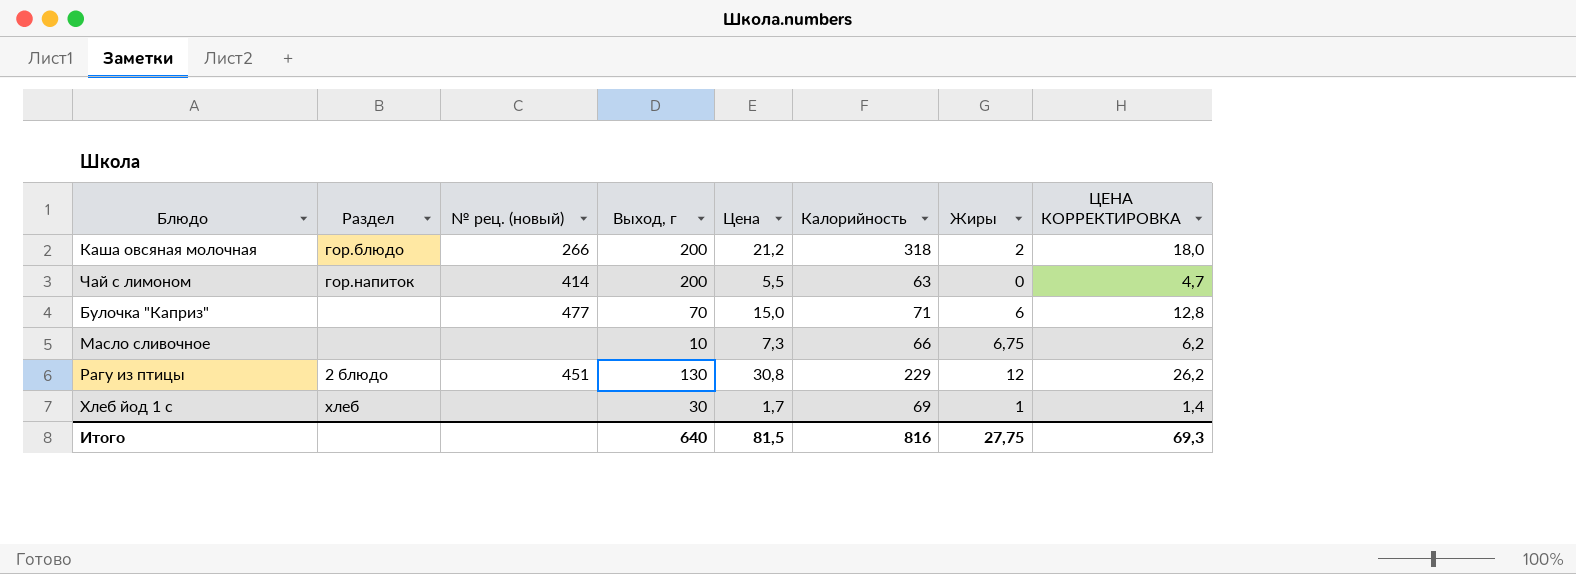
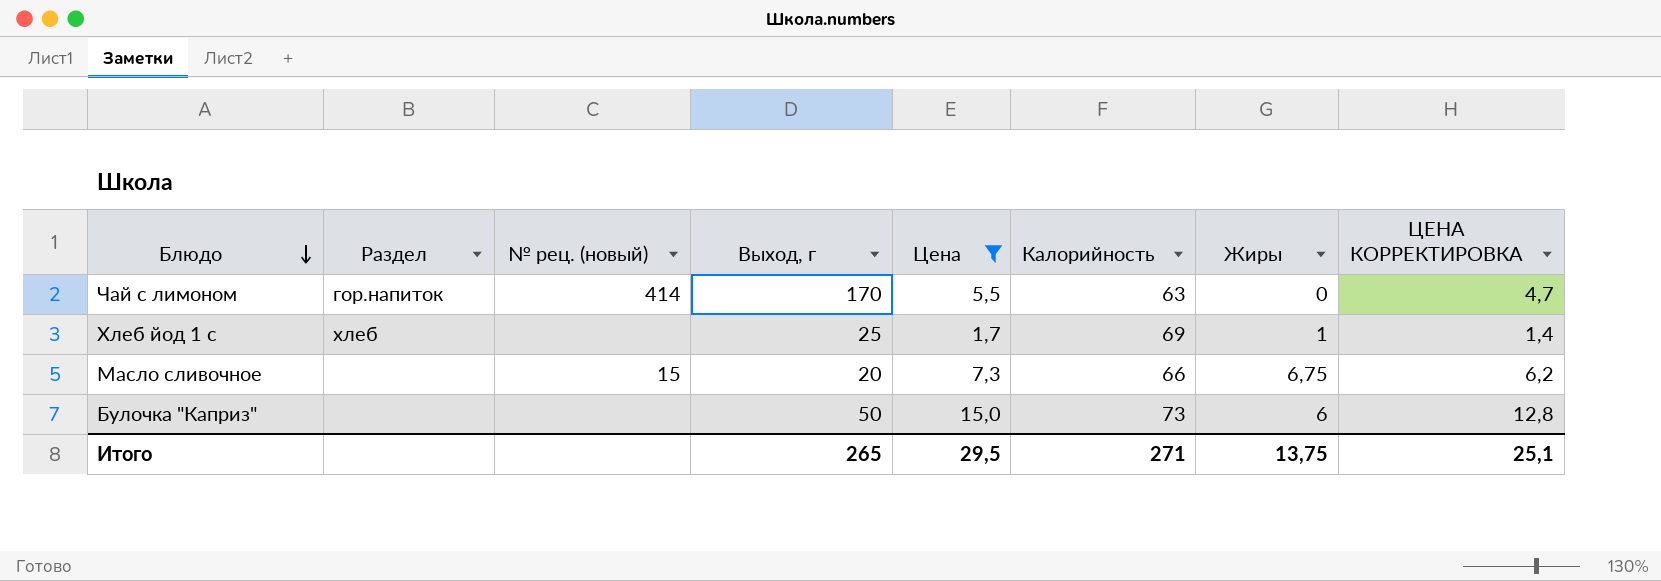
filter: none -> Цена <= 15,0
row order: none -> Блюдо descending
Чай с лимоном | Выход, г: 200 -> 170
Хлеб йод 1 с | Выход, г: 30 -> 25
Масло сливочное | № рец. (новый): none -> 15
Масло сливочное | Выход, г: 10 -> 20
Булочка "Каприз" | № рец. (новый): 477 -> none
Булочка "Каприз" | Выход, г: 70 -> 50
Булочка "Каприз" | Калорийность: 71 -> 73
Итого | Выход, г: 640 -> 265
Итого | Цена: 81,5 -> 29,5
Итого | Калорийность: 816 -> 271
Итого | Жиры: 27,75 -> 13,75
Итого | ЦЕНА КОРРЕКТИРОВКА: 69,3 -> 25,1

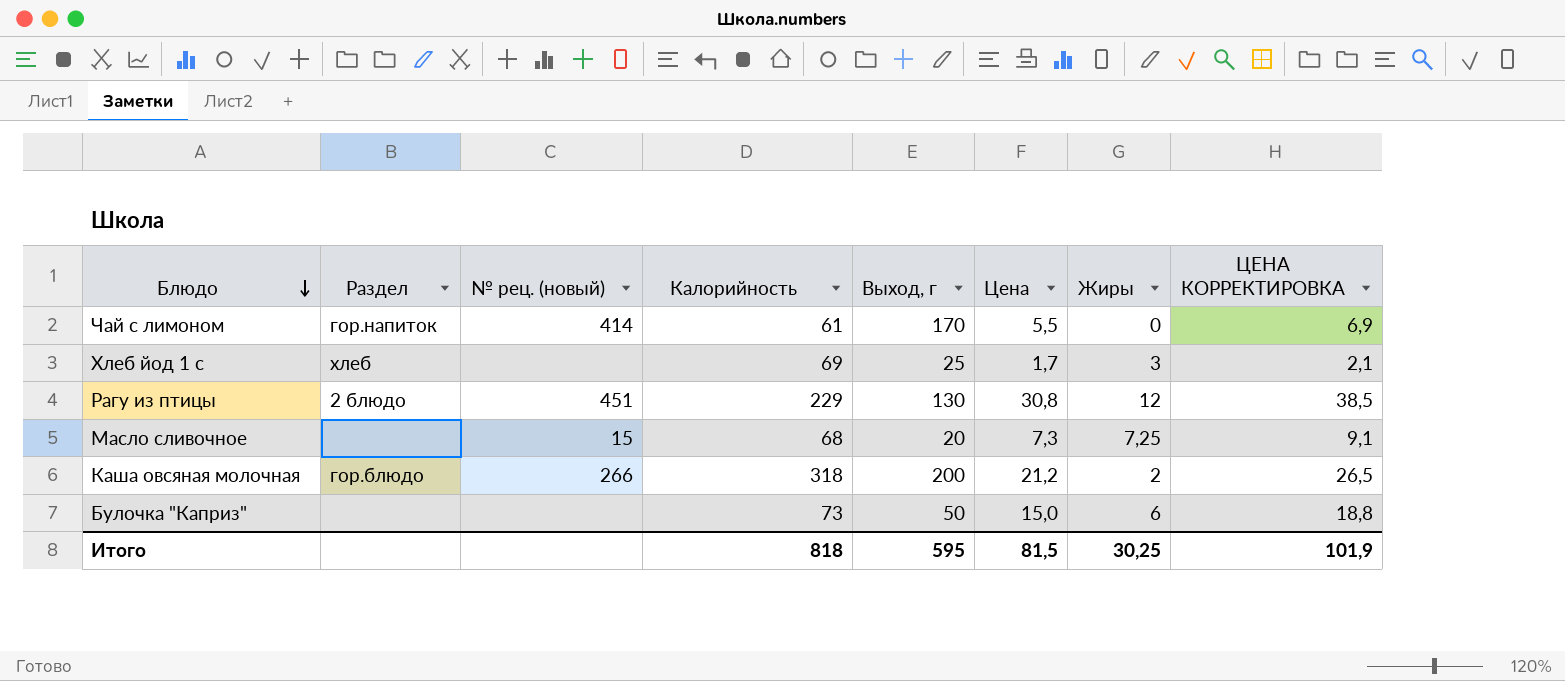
filter: Цена <= 15,0 -> none
column Калорийность | position: 6 -> 4
column ЦЕНА КОРРЕКТИРОВКА | formula: [Цена] * 0,85 -> [Цена] * 1,25
Чай с лимоном | Калорийность: 63 -> 61
Хлеб йод 1 с | Жиры: 1 -> 3
Масло сливочное | Калорийность: 66 -> 68
Масло сливочное | Жиры: 6,75 -> 7,25
Итого | Калорийность: 271 -> 818
Итого | Выход, г: 265 -> 595
Итого | Цена: 29,5 -> 81,5
Итого | Жиры: 13,75 -> 30,25
Итого | ЦЕНА КОРРЕКТИРОВКА: 25,1 -> 101,9

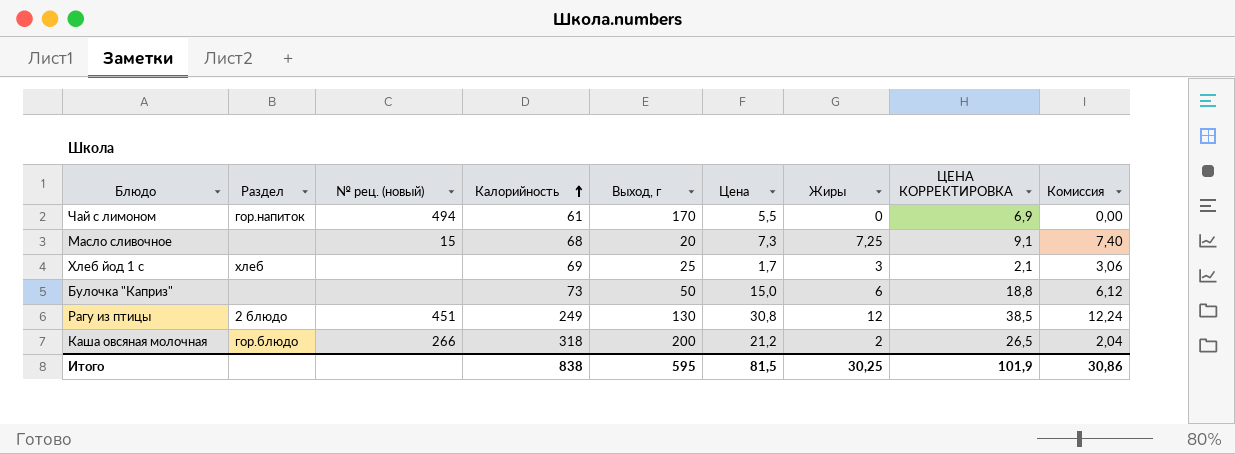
row order: Блюдо descending -> Калорийность ascending
column Комиссия | formula: none -> [Жиры] * 1,02
Чай с лимоном | № рец. (новый): 414 -> 494
Рагу из птицы | Калорийность: 229 -> 249
Итого | Калорийность: 818 -> 838

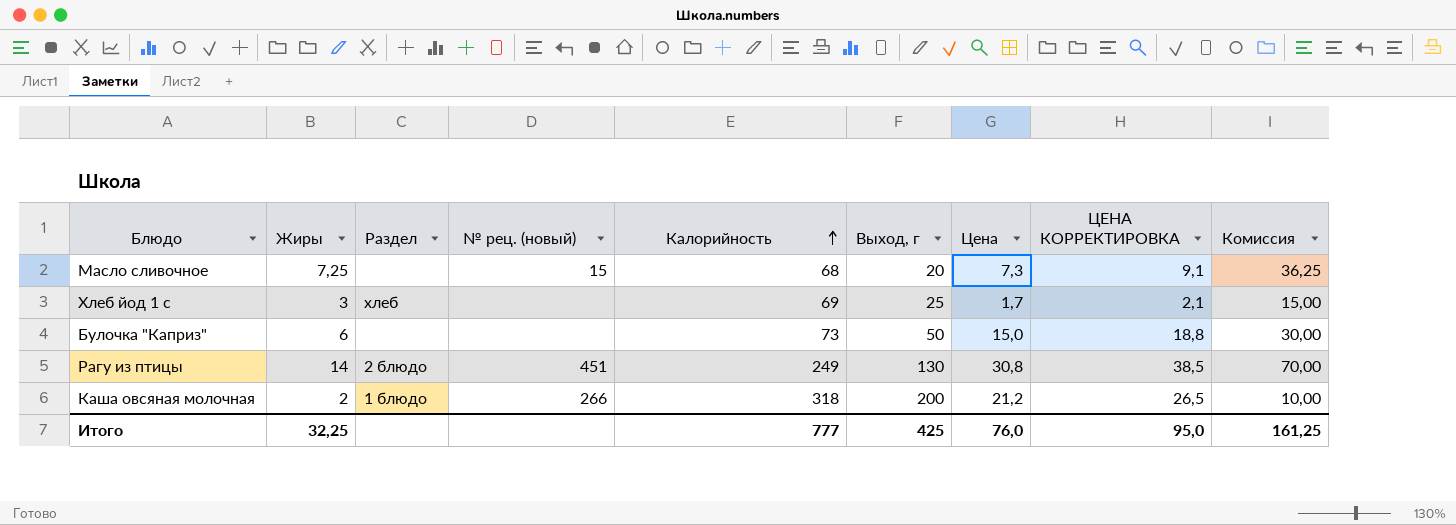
column Жиры | position: 7 -> 2
column Комиссия | formula: [Жиры] * 1,02 -> [Жиры] * 5
row Чай с лимоном: гор.напиток | 494 | 61 | 170 | 5,5 | 0 | 6,9 | 0,00 -> none
Рагу из птицы | Жиры: 12 -> 14
Каша овсяная молочная | Раздел: гор.блюдо -> 1 блюдо
Итого | Жиры: 30,25 -> 32,25
Итого | Калорийность: 838 -> 777
Итого | Выход, г: 595 -> 425
Итого | Цена: 81,5 -> 76,0
Итого | ЦЕНА КОРРЕКТИРОВКА: 101,9 -> 95,0
Итого | Комиссия: 30,86 -> 161,25

